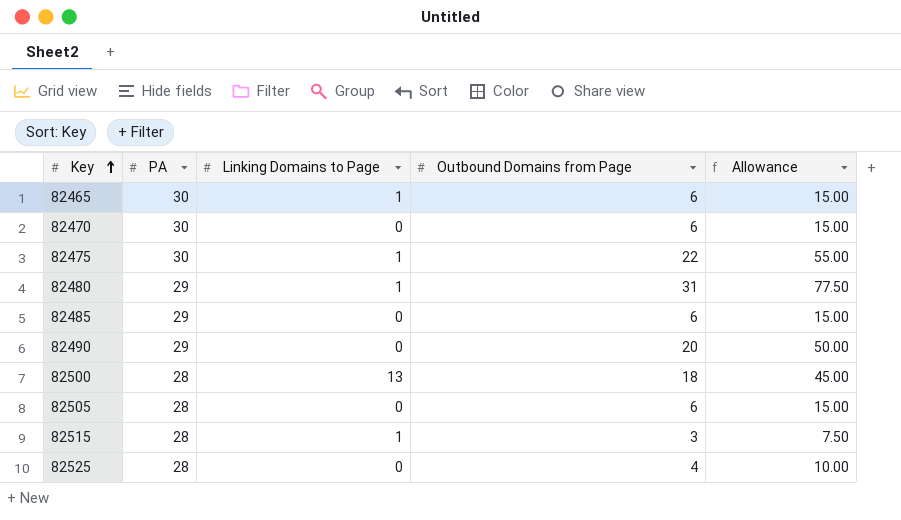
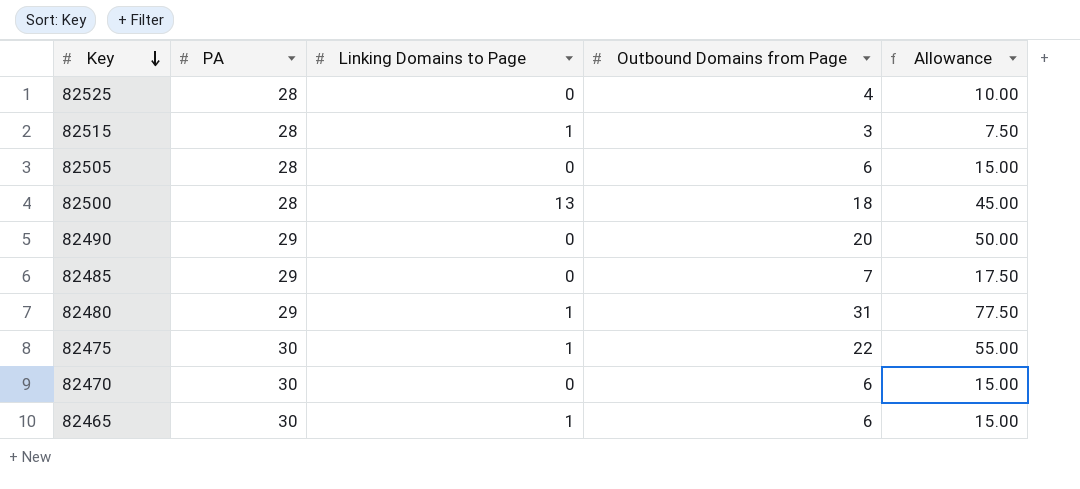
row order: Key ascending -> Key descending
82485 | Outbound Domains from Page: 6 -> 7
82485 | Allowance: 15.00 -> 17.50

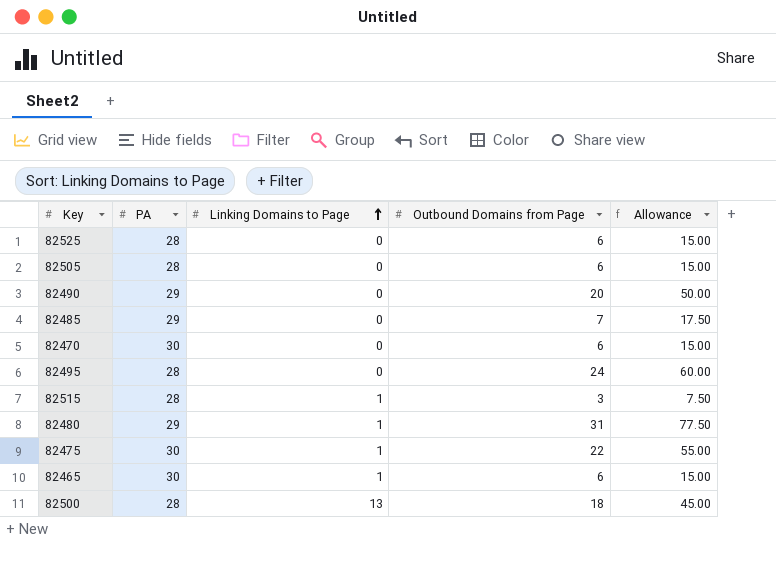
row order: Key descending -> Linking Domains to Page ascending
82525 | Outbound Domains from Page: 4 -> 6
82525 | Allowance: 10.00 -> 15.00
row 82495: none -> 28 | 0 | 24 | 60.00

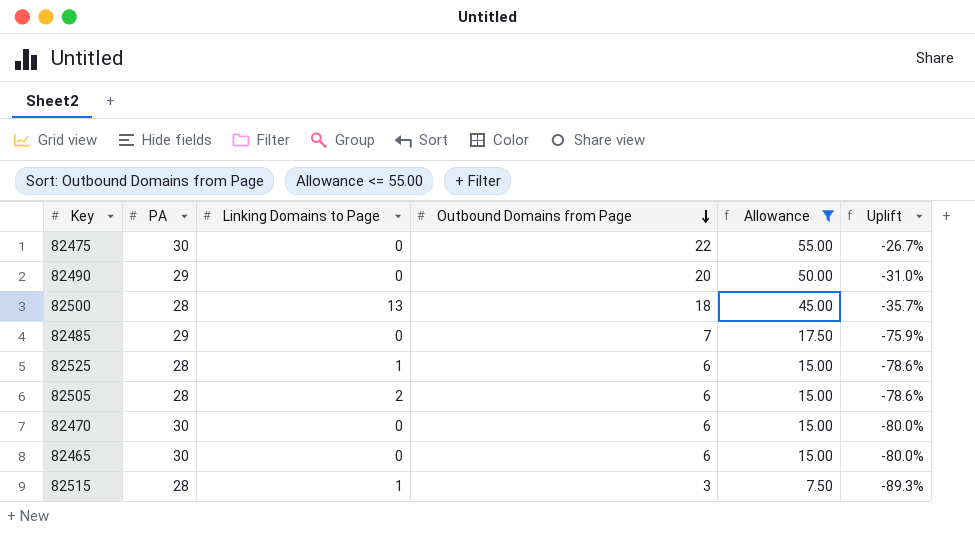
filter: none -> Allowance <= 55.00
row order: Linking Domains to Page ascending -> Outbound Domains from Page descending
column Uplift | formula: none -> ([Outbound Domains from Page] - [PA]) / [PA]
82475 | Linking Domains to Page: 1 -> 0
82525 | Linking Domains to Page: 0 -> 1
82505 | Linking Domains to Page: 0 -> 2
82465 | Linking Domains to Page: 1 -> 0

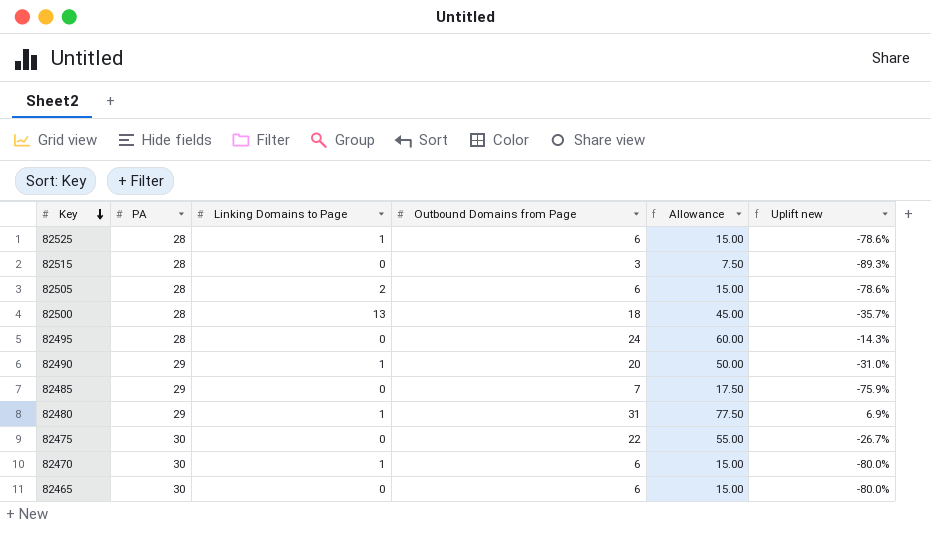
filter: Allowance <= 55.00 -> none
row order: Outbound Domains from Page descending -> Key descending
column name: Uplift -> Uplift new
82515 | Linking Domains to Page: 1 -> 0
82490 | Linking Domains to Page: 0 -> 1
82470 | Linking Domains to Page: 0 -> 1

